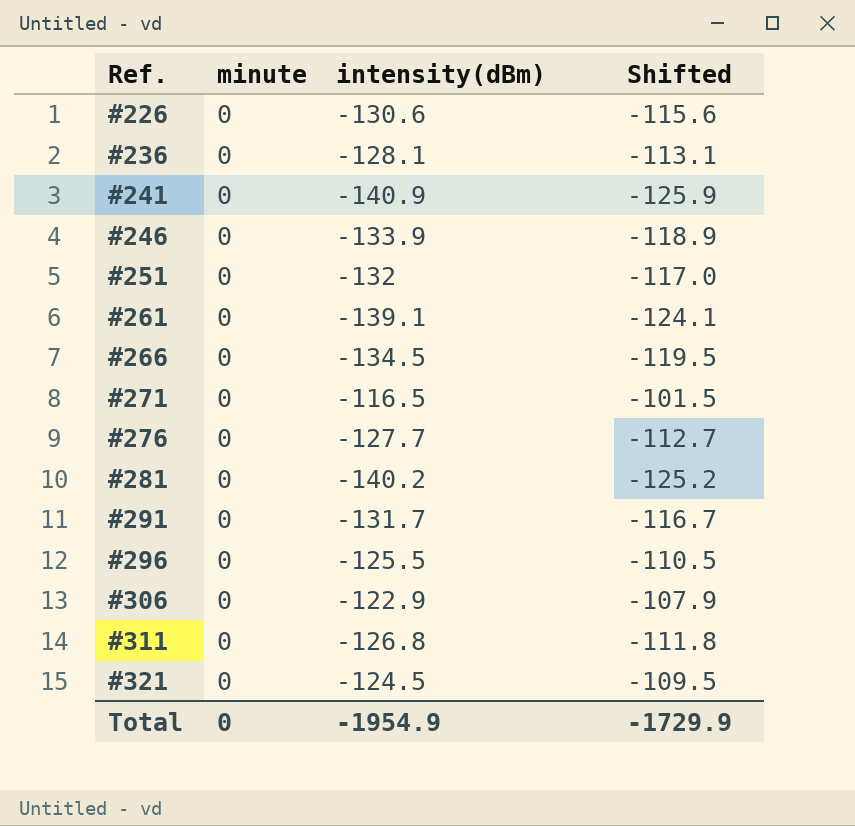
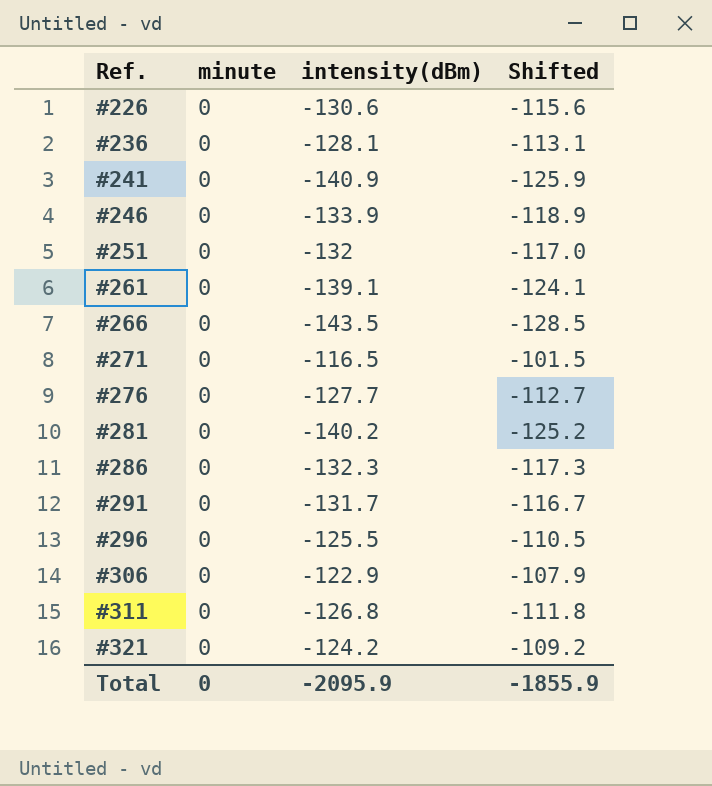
#266 | intensity(dBm): -134.5 -> -143.5
#266 | Shifted: -119.5 -> -128.5
row #286: none -> 0 | -132.3 | -117.3
#321 | intensity(dBm): -124.5 -> -124.2
#321 | Shifted: -109.5 -> -109.2
Total | intensity(dBm): -1954.9 -> -2095.9
Total | Shifted: -1729.9 -> -1855.9

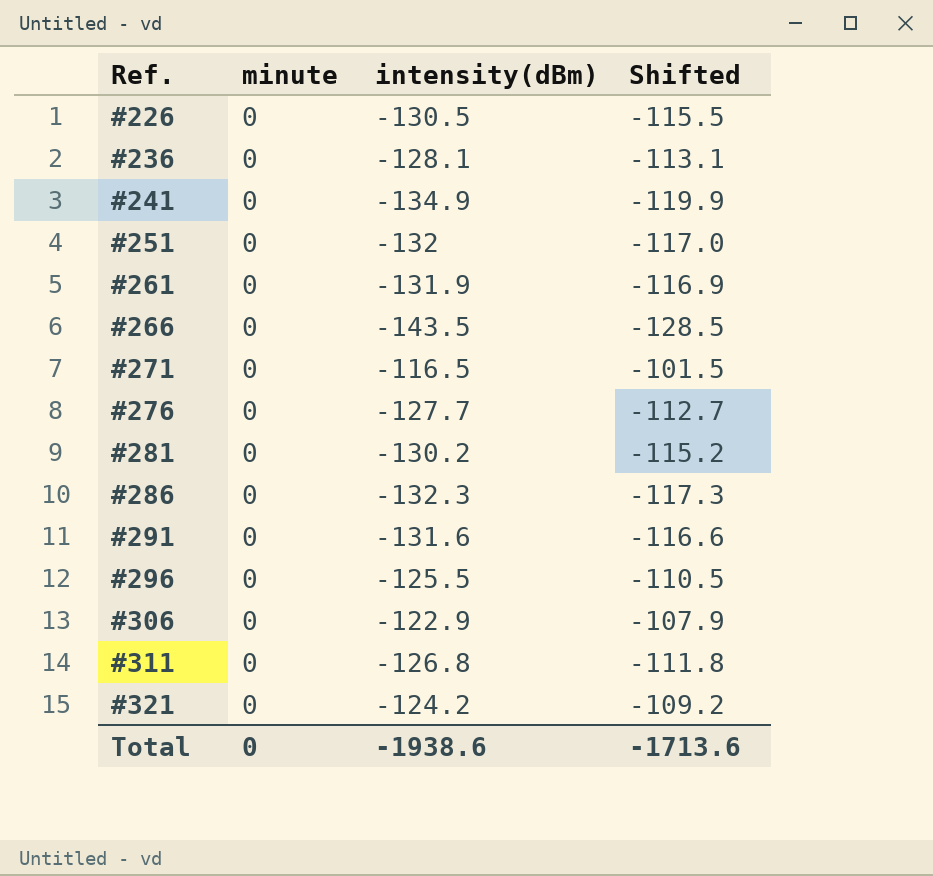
row #246: 0 | -133.9 | -118.9 -> none
#226 | intensity(dBm): -130.6 -> -130.5
#226 | Shifted: -115.6 -> -115.5
#241 | intensity(dBm): -140.9 -> -134.9
#241 | Shifted: -125.9 -> -119.9
#261 | intensity(dBm): -139.1 -> -131.9
#261 | Shifted: -124.1 -> -116.9
#281 | intensity(dBm): -140.2 -> -130.2
#281 | Shifted: -125.2 -> -115.2
#291 | intensity(dBm): -131.7 -> -131.6
#291 | Shifted: -116.7 -> -116.6
Total | intensity(dBm): -2095.9 -> -1938.6
Total | Shifted: -1855.9 -> -1713.6

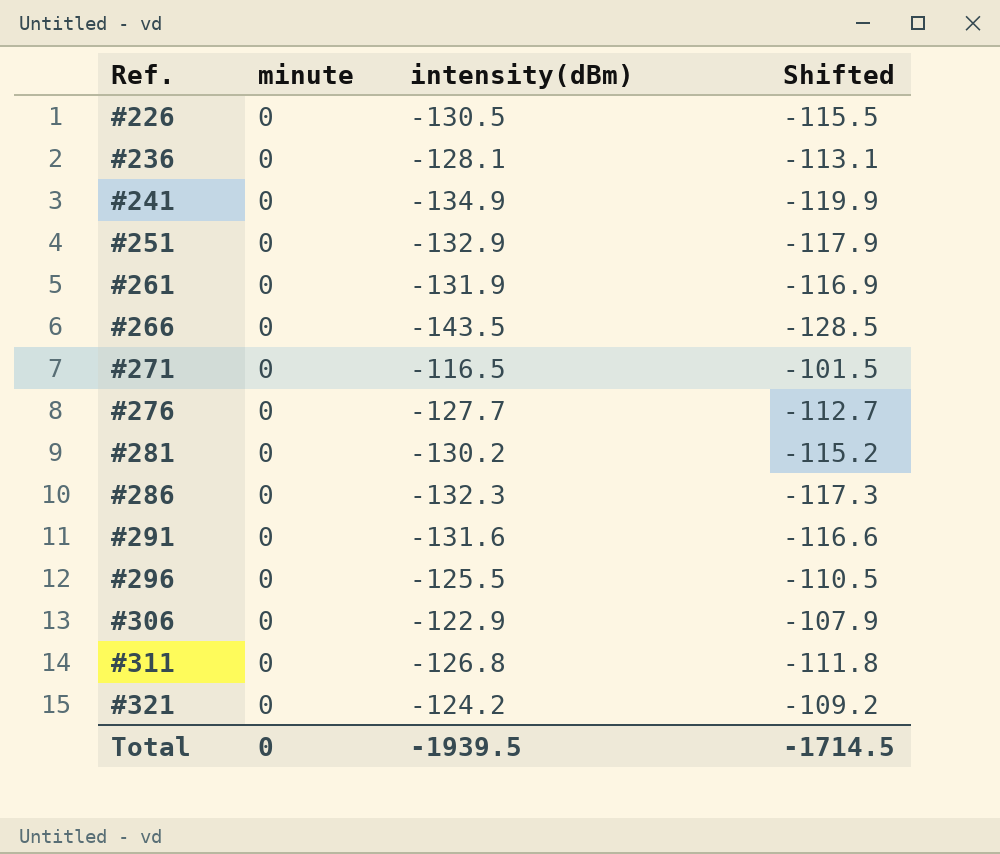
#251 | intensity(dBm): -132 -> -132.9
#251 | Shifted: -117.0 -> -117.9
Total | intensity(dBm): -1938.6 -> -1939.5
Total | Shifted: -1713.6 -> -1714.5

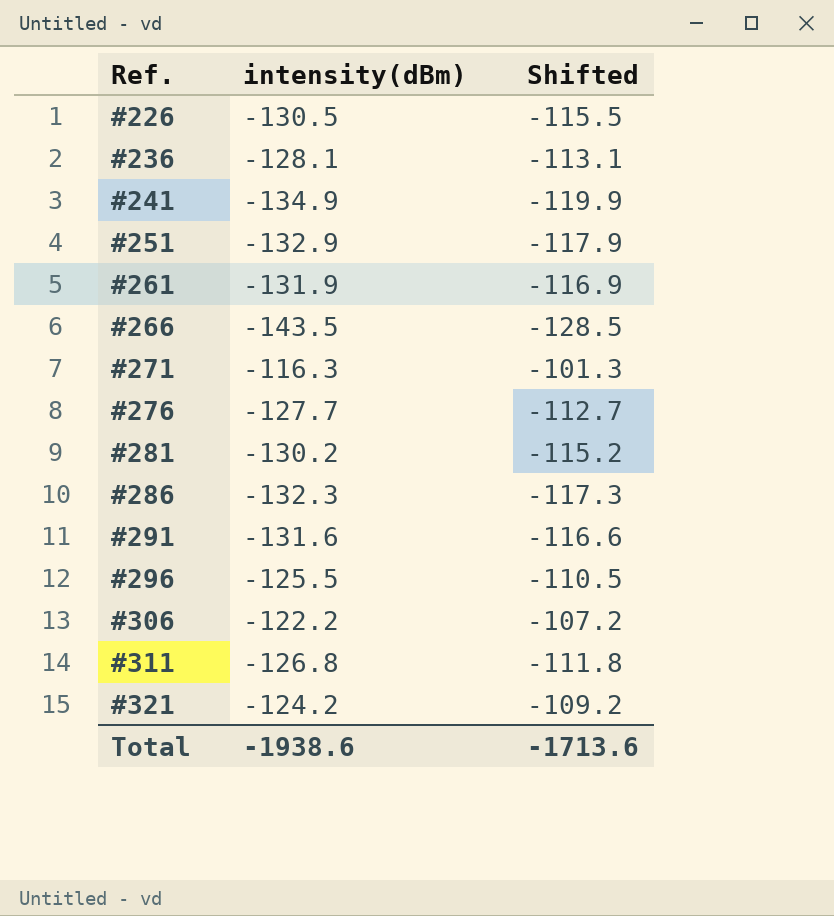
column minute | position: 2 -> none
#271 | intensity(dBm): -116.5 -> -116.3
#271 | Shifted: -101.5 -> -101.3
#306 | intensity(dBm): -122.9 -> -122.2
#306 | Shifted: -107.9 -> -107.2
Total | intensity(dBm): -1939.5 -> -1938.6
Total | Shifted: -1714.5 -> -1713.6

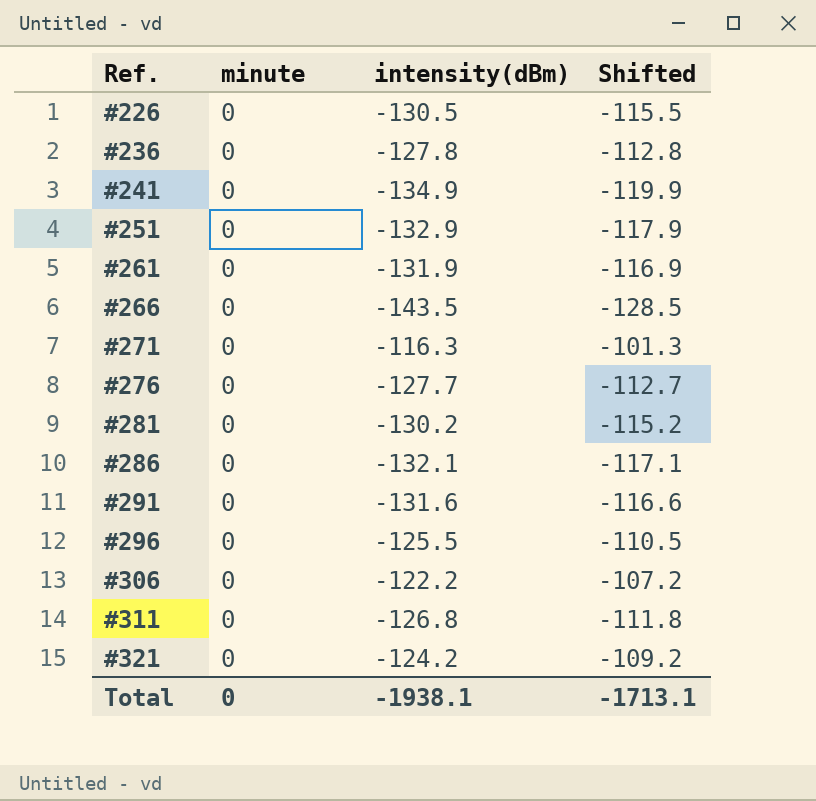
column minute | position: none -> 2
#236 | intensity(dBm): -128.1 -> -127.8
#236 | Shifted: -113.1 -> -112.8
#286 | intensity(dBm): -132.3 -> -132.1
#286 | Shifted: -117.3 -> -117.1
Total | intensity(dBm): -1938.6 -> -1938.1
Total | Shifted: -1713.6 -> -1713.1

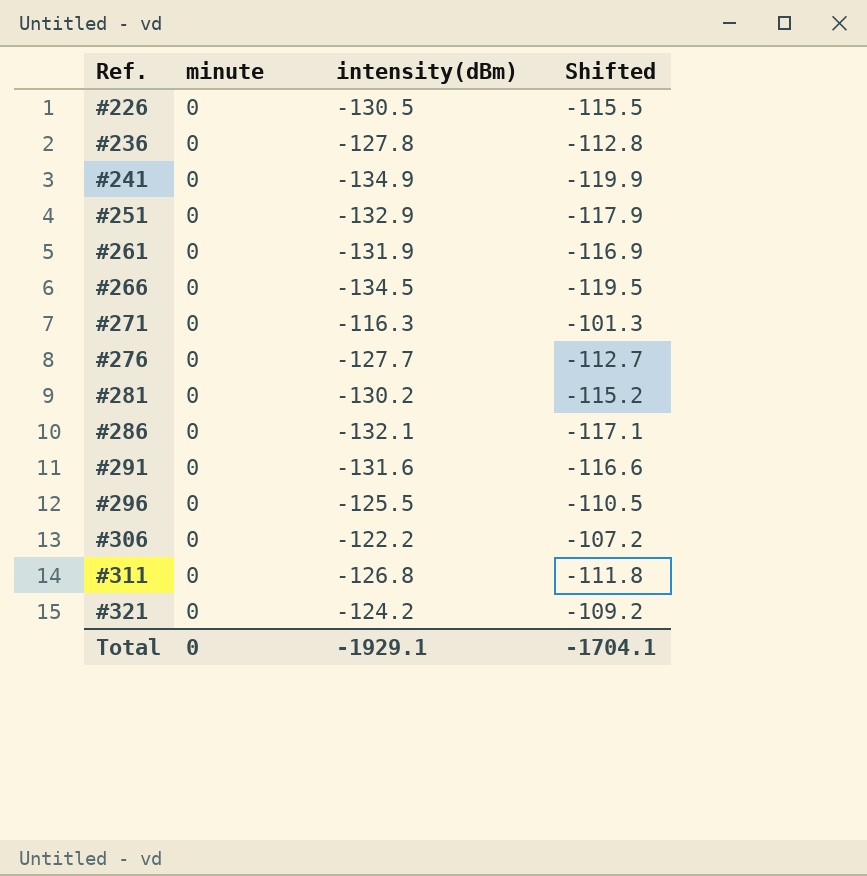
#266 | intensity(dBm): -143.5 -> -134.5
#266 | Shifted: -128.5 -> -119.5
Total | intensity(dBm): -1938.1 -> -1929.1
Total | Shifted: -1713.1 -> -1704.1

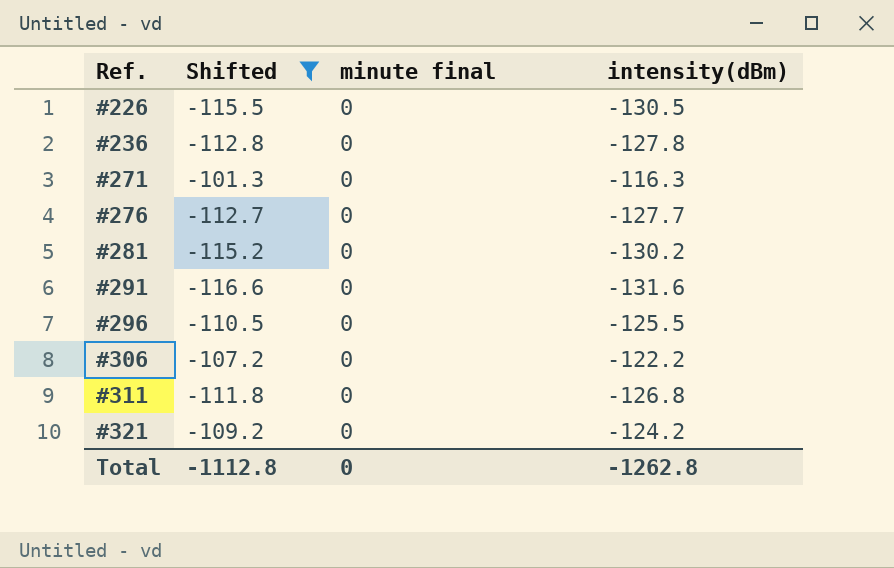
filter: none -> Shifted >= -116.6
column Shifted | position: 4 -> 2
column name: minute -> minute final
Total | Shifted: -1704.1 -> -1112.8
Total | intensity(dBm): -1929.1 -> -1262.8

